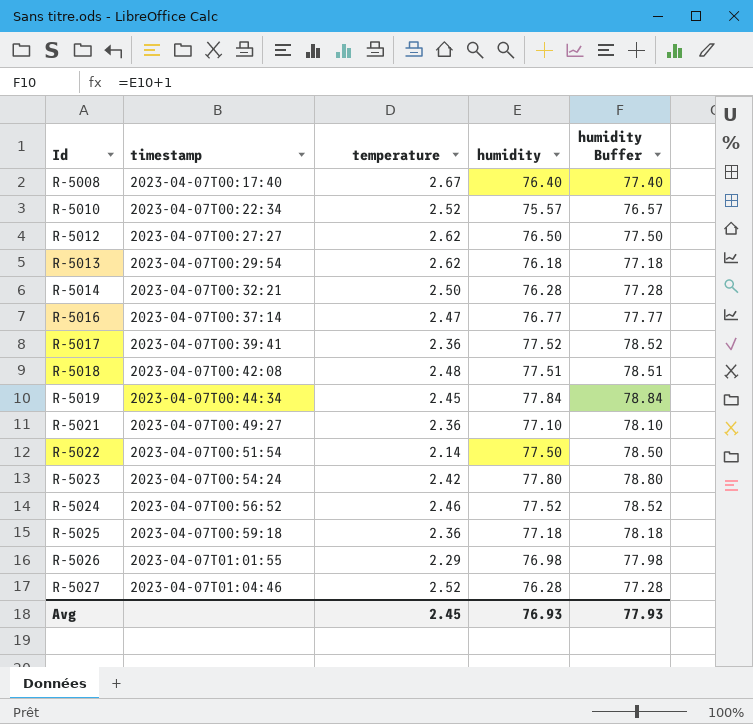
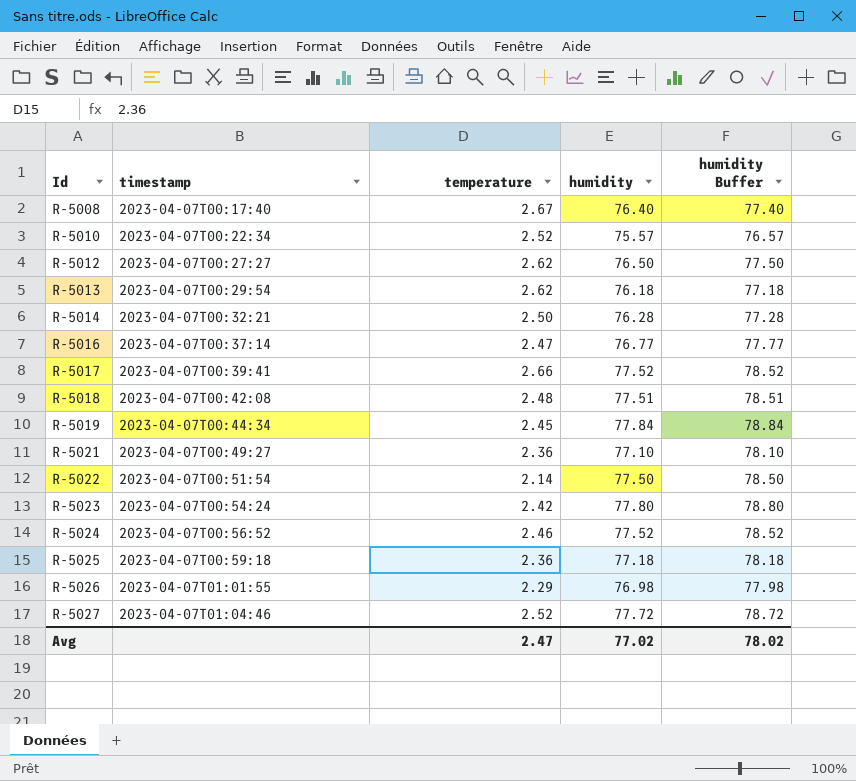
R-5017 | temperature: 2.36 -> 2.66
R-5027 | humidity: 76.28 -> 77.72
R-5027 | humidity Buffer: 77.28 -> 78.72
Avg | temperature: 2.45 -> 2.47
Avg | humidity: 76.93 -> 77.02
Avg | humidity Buffer: 77.93 -> 78.02

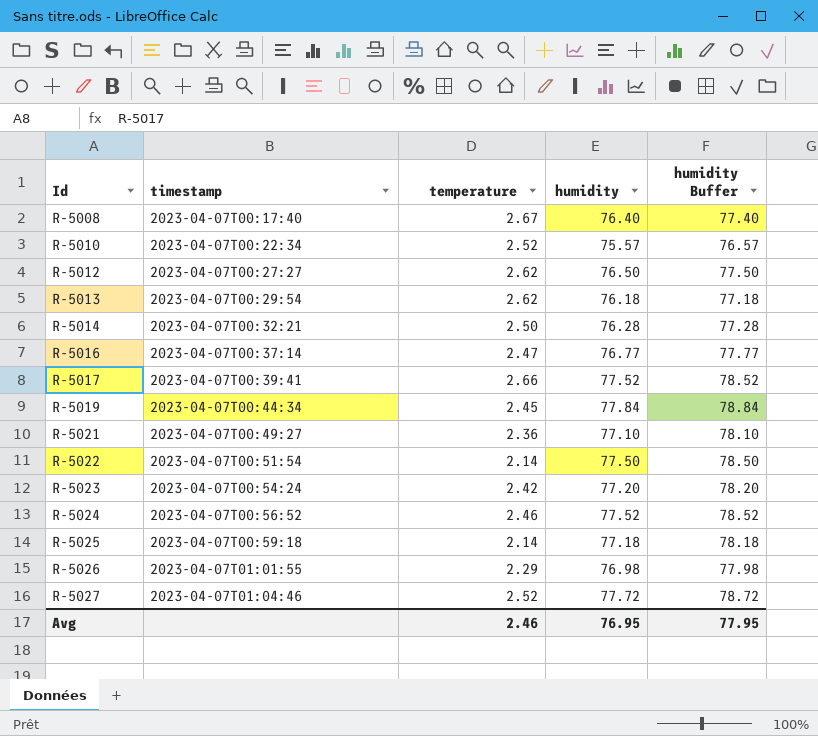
row R-5018: 2023-04-07T00:42:08 | 2.48 | 77.51 | 78.51 -> none
R-5023 | humidity: 77.80 -> 77.20
R-5023 | humidity Buffer: 78.80 -> 78.20
R-5025 | temperature: 2.36 -> 2.14
Avg | temperature: 2.47 -> 2.46
Avg | humidity: 77.02 -> 76.95
Avg | humidity Buffer: 78.02 -> 77.95

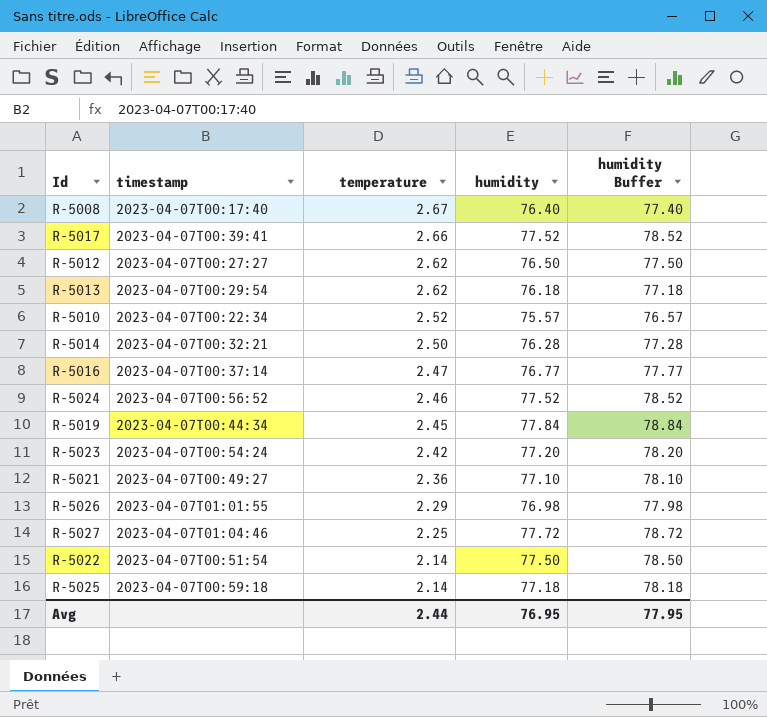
row order: Id ascending -> temperature descending
R-5027 | temperature: 2.52 -> 2.25
Avg | temperature: 2.46 -> 2.44

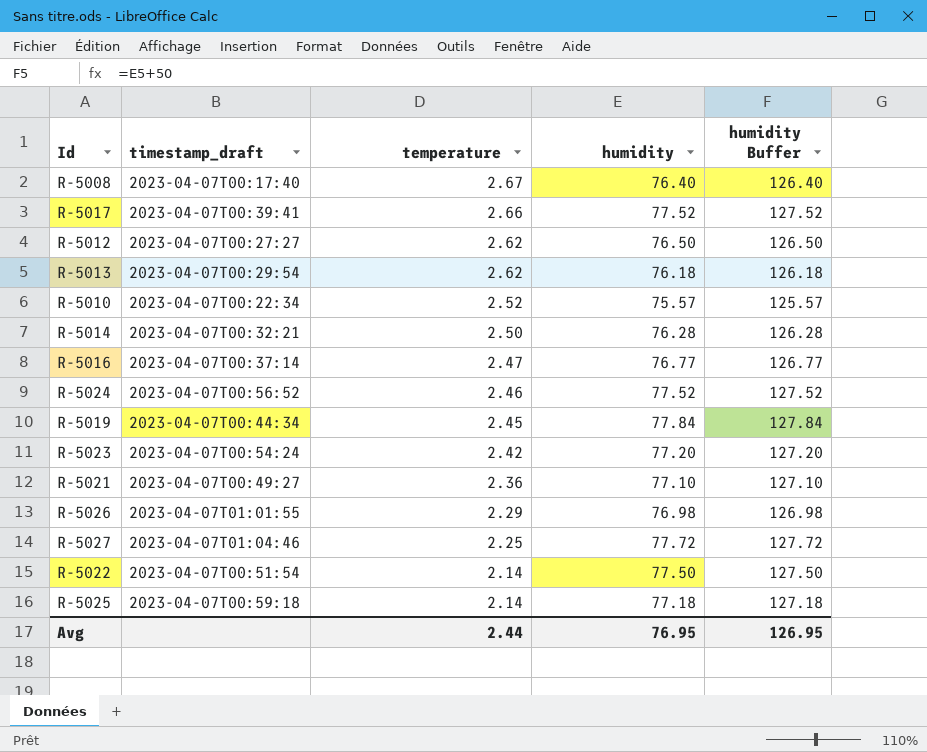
column name: timestamp -> timestamp_draft
column humidity Buffer | formula: [humidity] + 1 -> [humidity] + 50
Avg | humidity Buffer: 77.95 -> 126.95

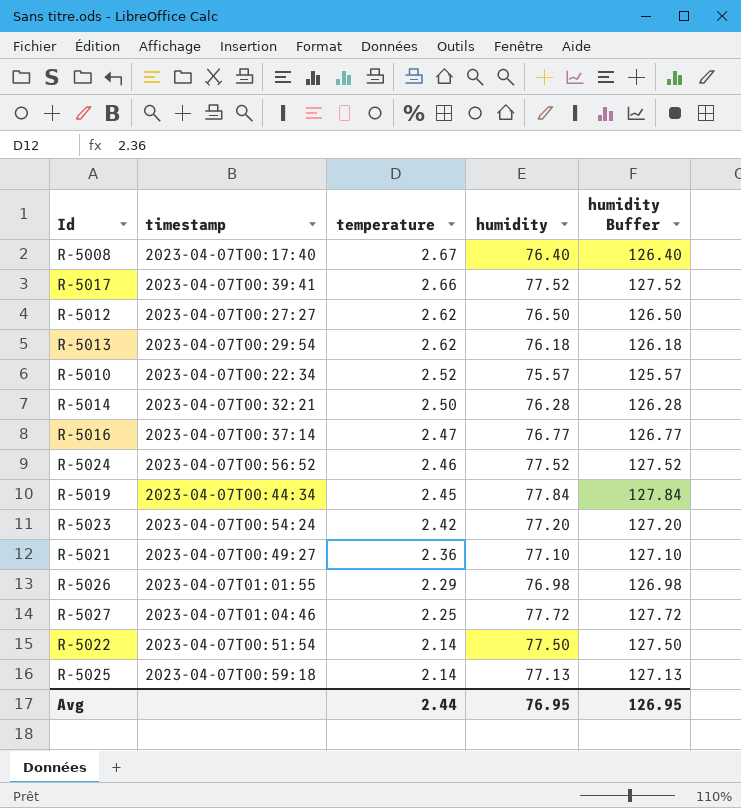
column name: timestamp_draft -> timestamp
R-5025 | humidity: 77.18 -> 77.13
R-5025 | humidity Buffer: 127.18 -> 127.13

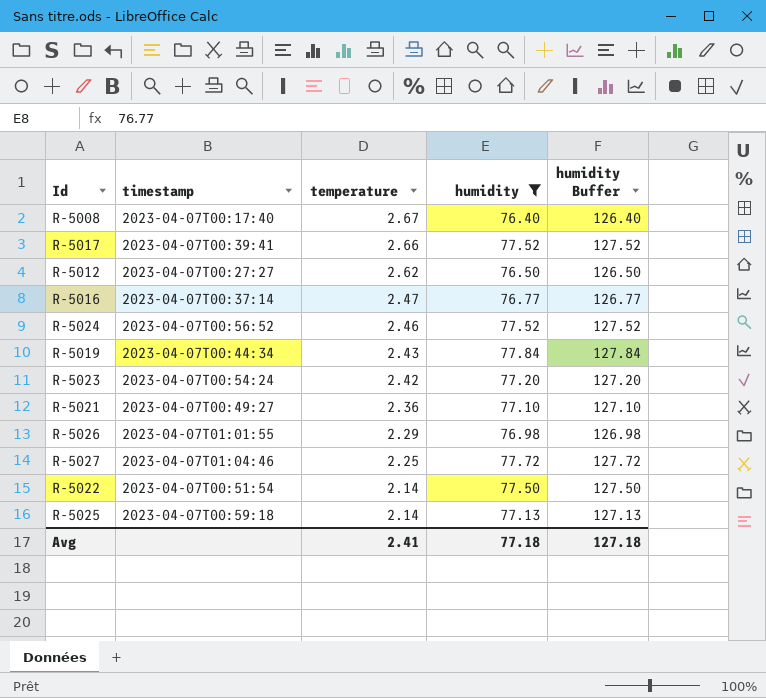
filter: none -> humidity >= 76.40
R-5019 | temperature: 2.45 -> 2.43
Avg | temperature: 2.44 -> 2.41
Avg | humidity: 76.95 -> 77.18
Avg | humidity Buffer: 126.95 -> 127.18

